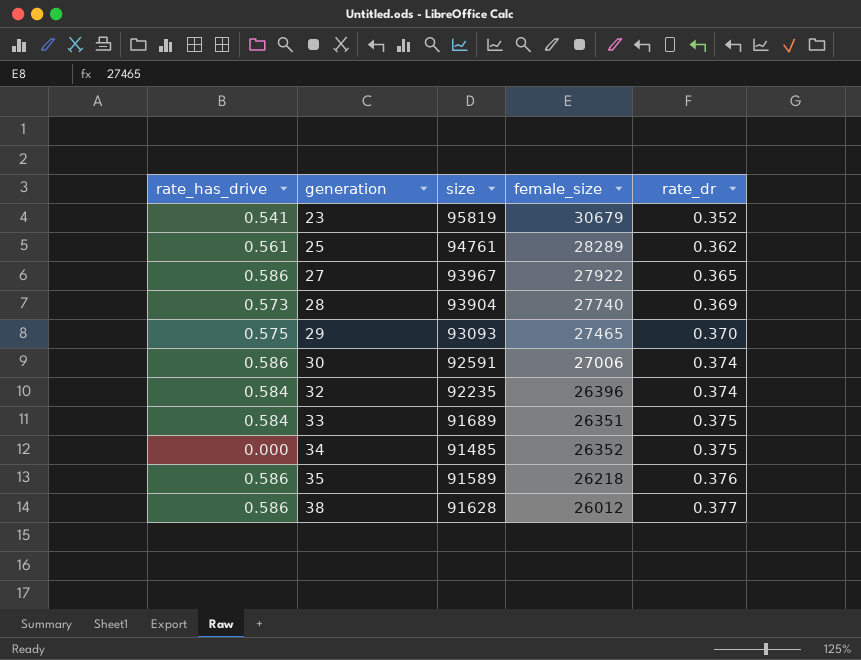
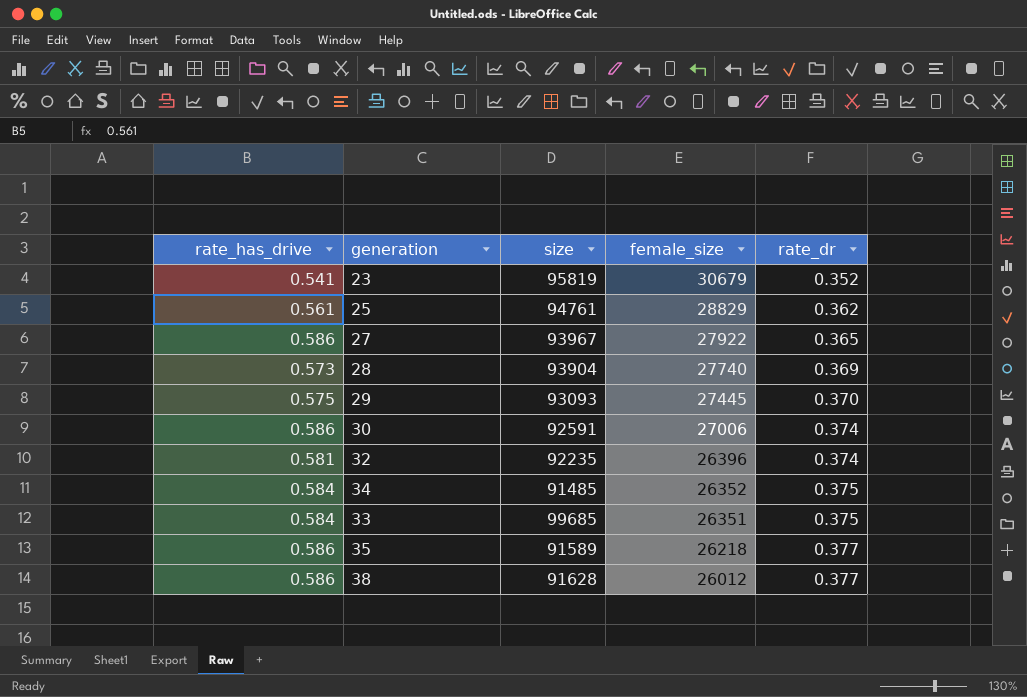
row order: generation ascending -> female_size descending
25 | female_size: 28289 -> 28829
29 | female_size: 27465 -> 27445
32 | rate_has_drive: 0.584 -> 0.581
34 | rate_has_drive: 0.000 -> 0.584
33 | size: 91689 -> 99685
35 | rate_dr: 0.376 -> 0.377

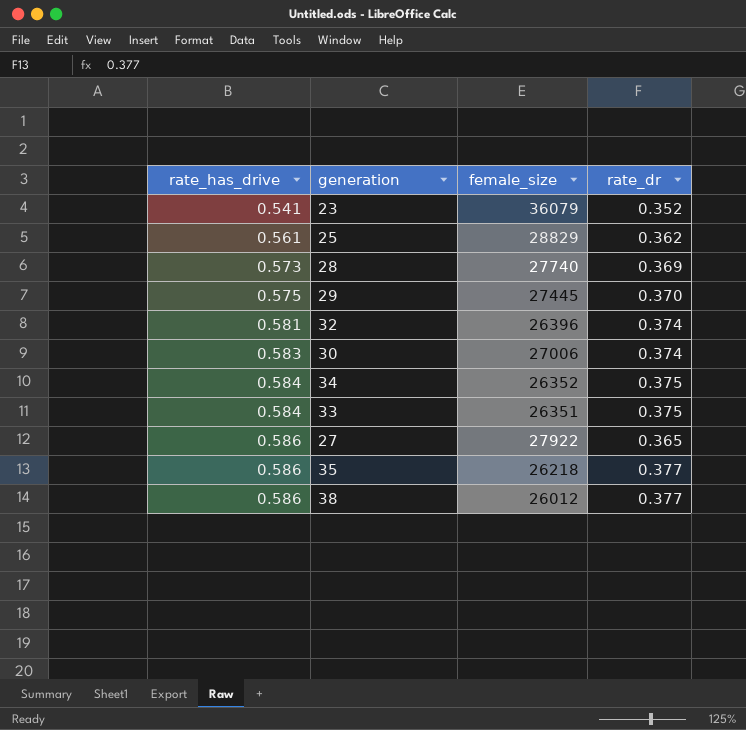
row order: female_size descending -> rate_has_drive ascending
column size | position: 3 -> none
23 | female_size: 30679 -> 36079
30 | rate_has_drive: 0.586 -> 0.583

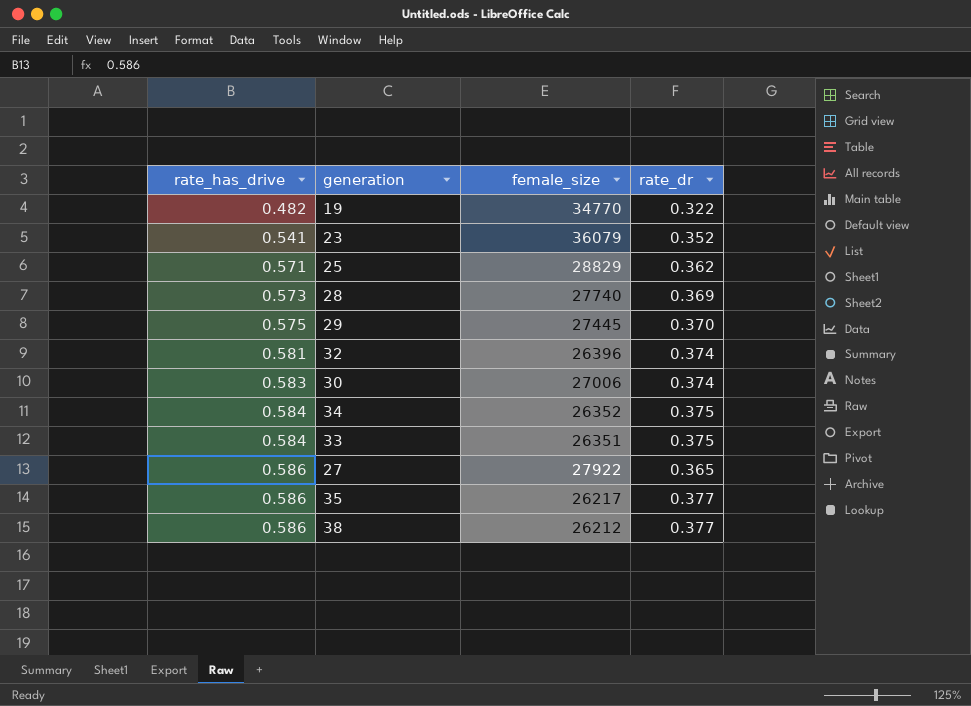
row 19: none -> 0.482 | 34770 | 0.322
25 | rate_has_drive: 0.561 -> 0.571
35 | female_size: 26218 -> 26217
38 | female_size: 26012 -> 26212

